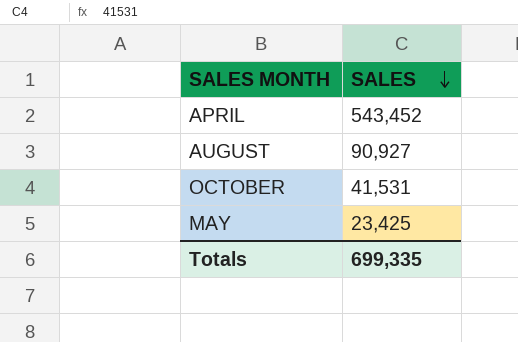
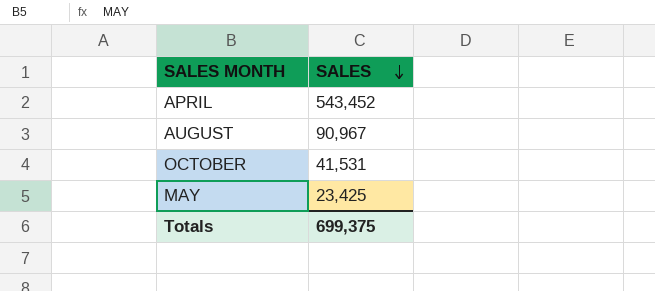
AUGUST | SALES: 90,927 -> 90,967
Totals | SALES: 699,335 -> 699,375

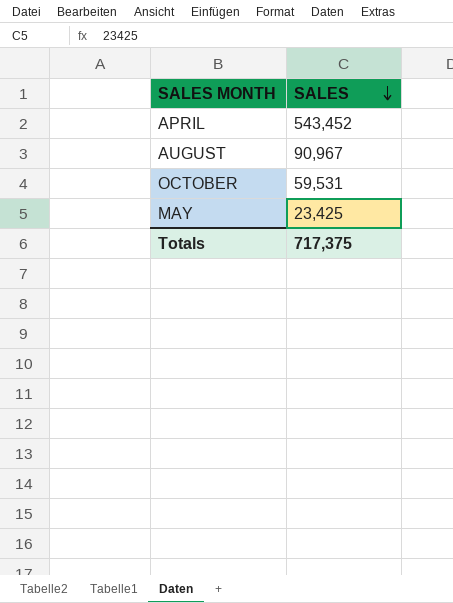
OCTOBER | SALES: 41,531 -> 59,531
Totals | SALES: 699,375 -> 717,375

